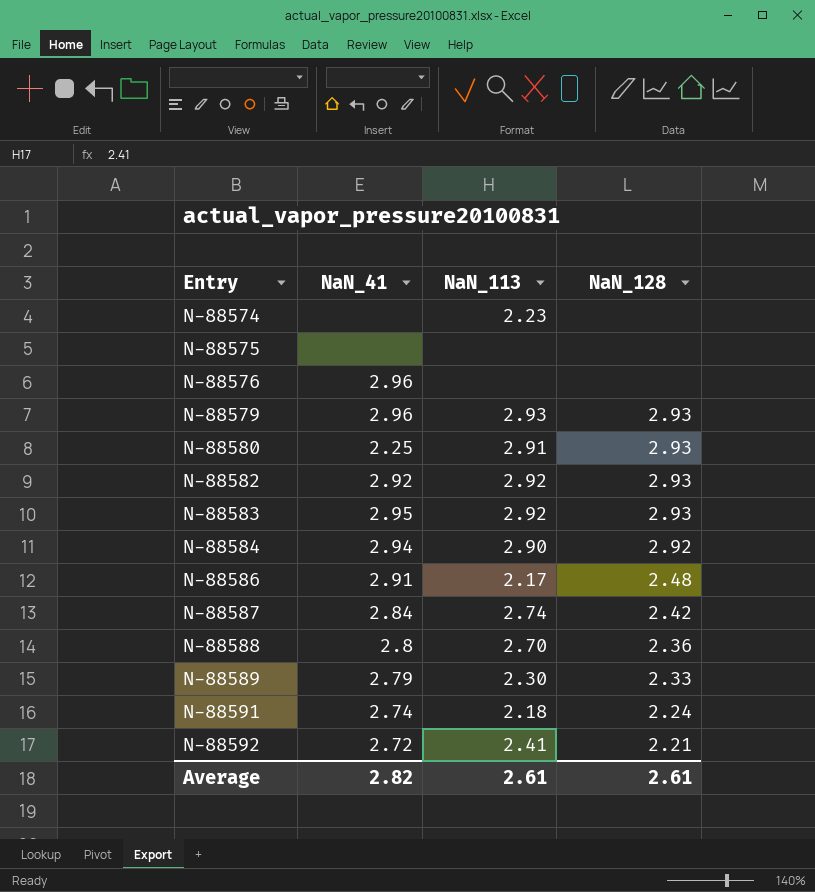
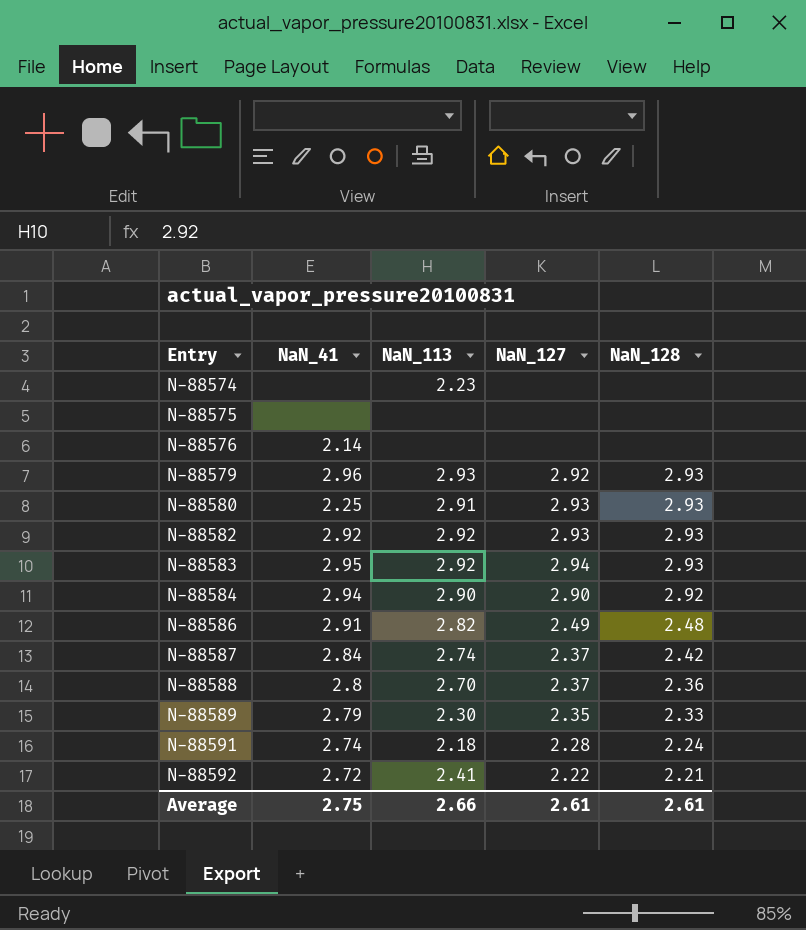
column NaN_127 | position: none -> 4
N-88576 | NaN_41: 2.96 -> 2.14
N-88586 | NaN_113: 2.17 -> 2.82
Average | NaN_41: 2.82 -> 2.75
Average | NaN_113: 2.61 -> 2.66

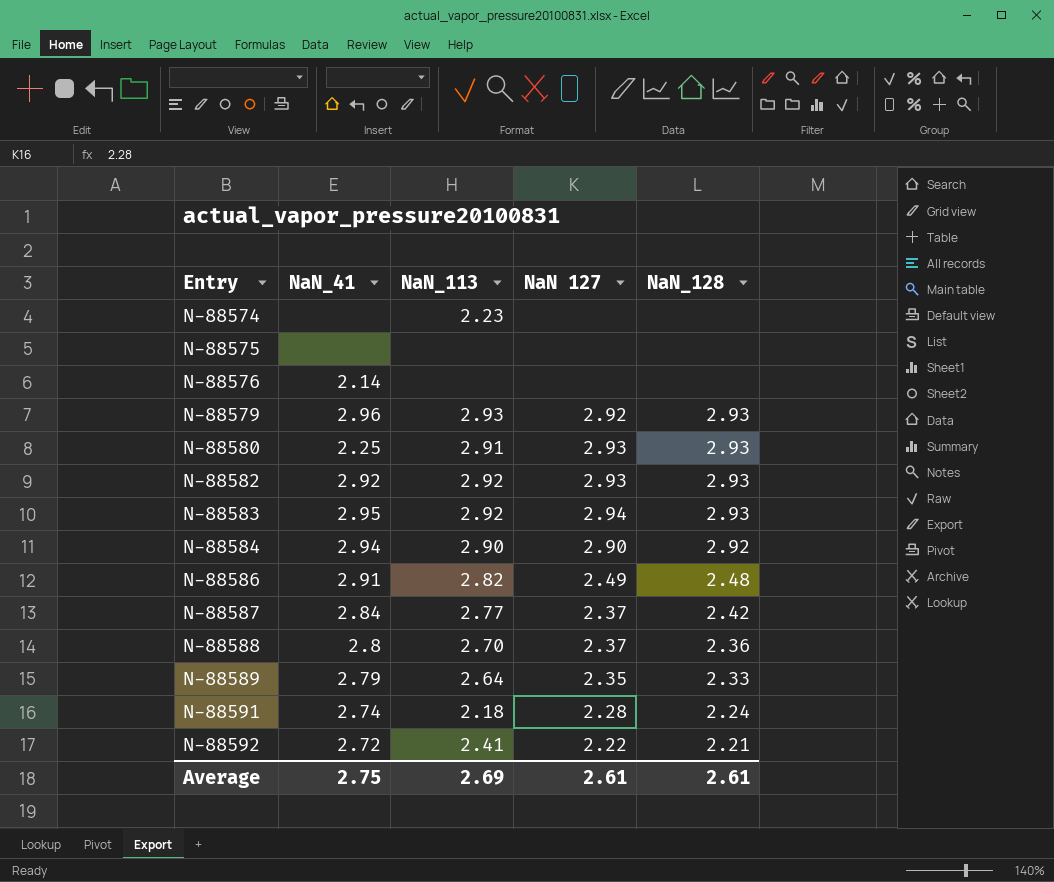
column name: NaN_127 -> NaN 127
N-88587 | NaN_113: 2.74 -> 2.77
N-88589 | NaN_113: 2.30 -> 2.64
Average | NaN_113: 2.66 -> 2.69

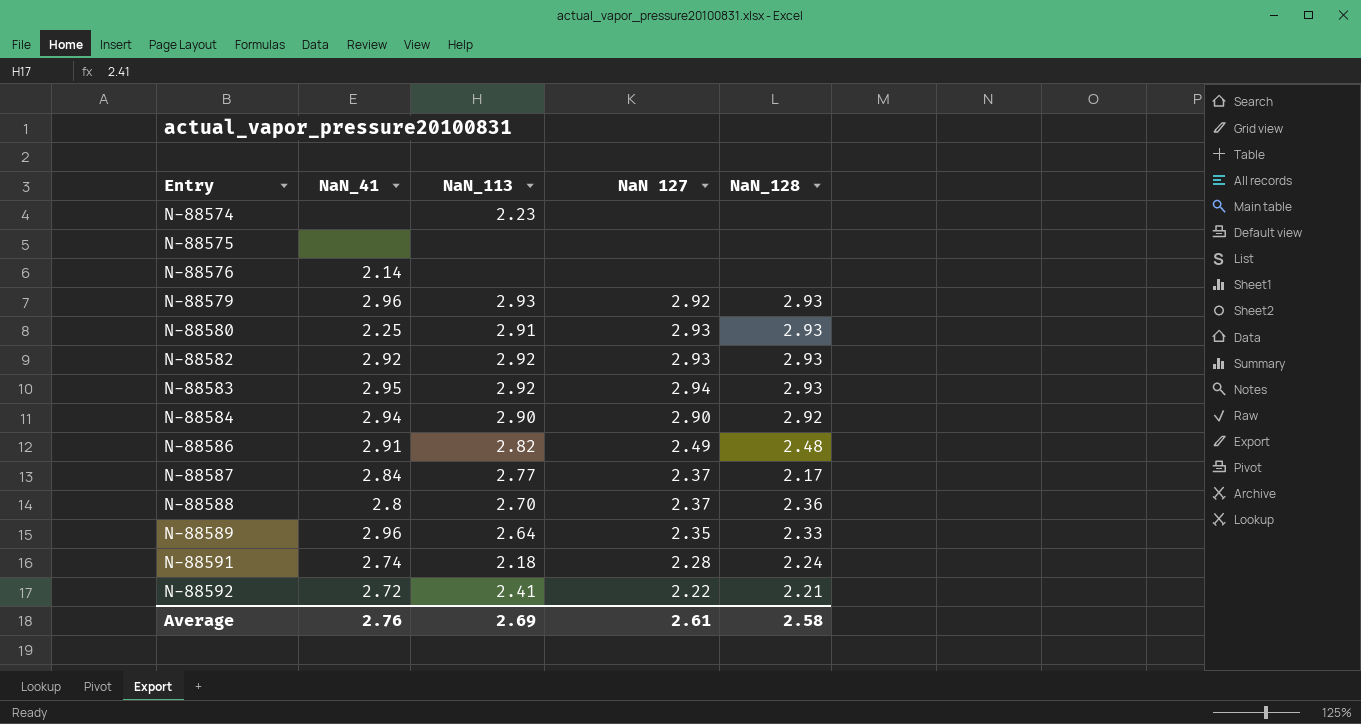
N-88587 | NaN_128: 2.42 -> 2.17
N-88589 | NaN_41: 2.79 -> 2.96
Average | NaN_41: 2.75 -> 2.76
Average | NaN_128: 2.61 -> 2.58

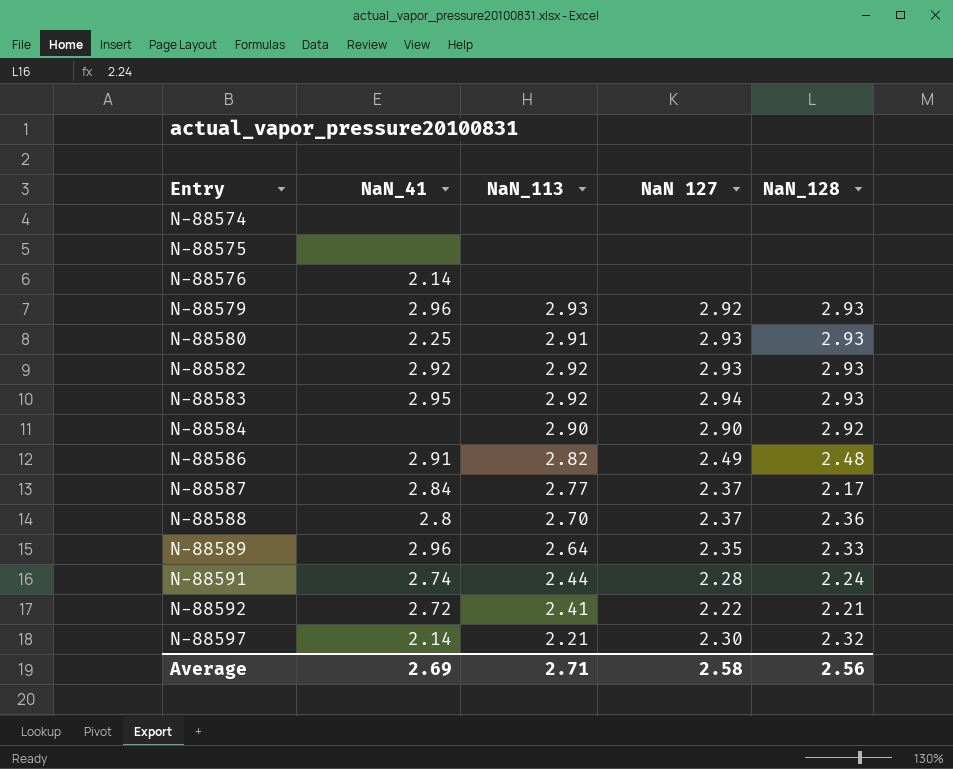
N-88574 | NaN_113: 2.23 -> none
N-88584 | NaN_41: 2.94 -> none
N-88591 | NaN_113: 2.18 -> 2.44
row N-88597: none -> 2.14 | 2.21 | 2.30 | 2.32
Average | NaN_41: 2.76 -> 2.69
Average | NaN_113: 2.69 -> 2.71
Average | NaN 127: 2.61 -> 2.58
Average | NaN_128: 2.58 -> 2.56

